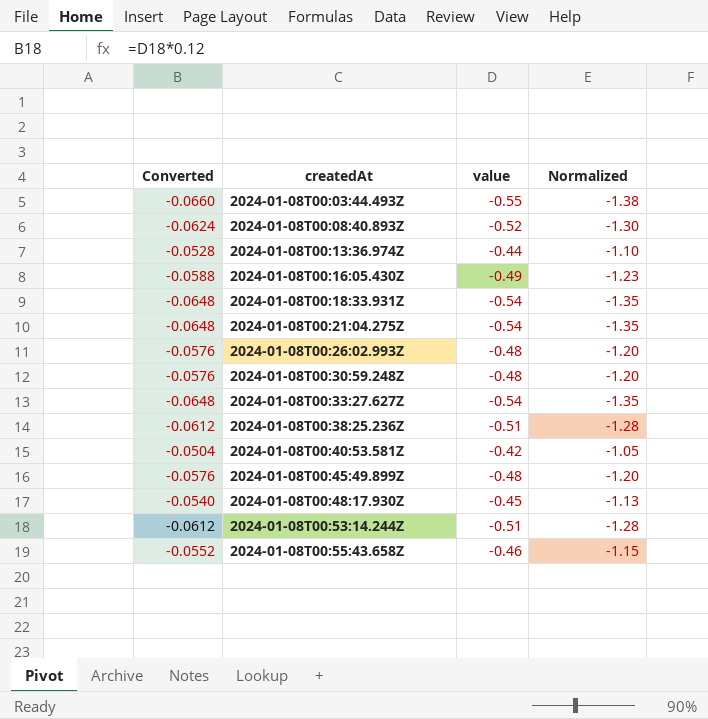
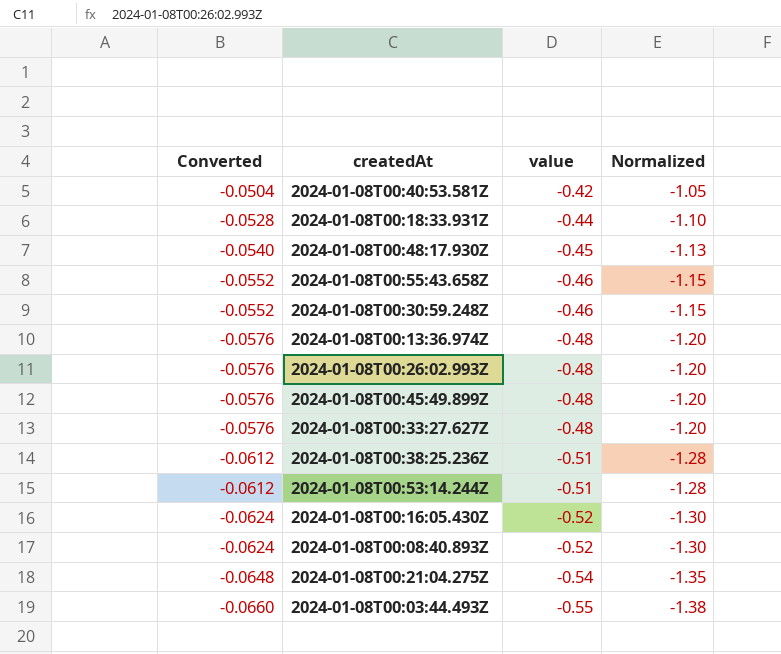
row order: createdAt ascending -> Converted descending
2024-01-08T00:18:33.931Z | Converted: -0.0648 -> -0.0528
2024-01-08T00:18:33.931Z | value: -0.54 -> -0.44
2024-01-08T00:18:33.931Z | Normalized: -1.35 -> -1.10
2024-01-08T00:30:59.248Z | Converted: -0.0576 -> -0.0552
2024-01-08T00:30:59.248Z | value: -0.48 -> -0.46
2024-01-08T00:30:59.248Z | Normalized: -1.20 -> -1.15
2024-01-08T00:13:36.974Z | Converted: -0.0528 -> -0.0576
2024-01-08T00:13:36.974Z | value: -0.44 -> -0.48
2024-01-08T00:13:36.974Z | Normalized: -1.10 -> -1.20
2024-01-08T00:33:27.627Z | Converted: -0.0648 -> -0.0576
2024-01-08T00:33:27.627Z | value: -0.54 -> -0.48
2024-01-08T00:33:27.627Z | Normalized: -1.35 -> -1.20
2024-01-08T00:16:05.430Z | Converted: -0.0588 -> -0.0624
2024-01-08T00:16:05.430Z | value: -0.49 -> -0.52
2024-01-08T00:16:05.430Z | Normalized: -1.23 -> -1.30

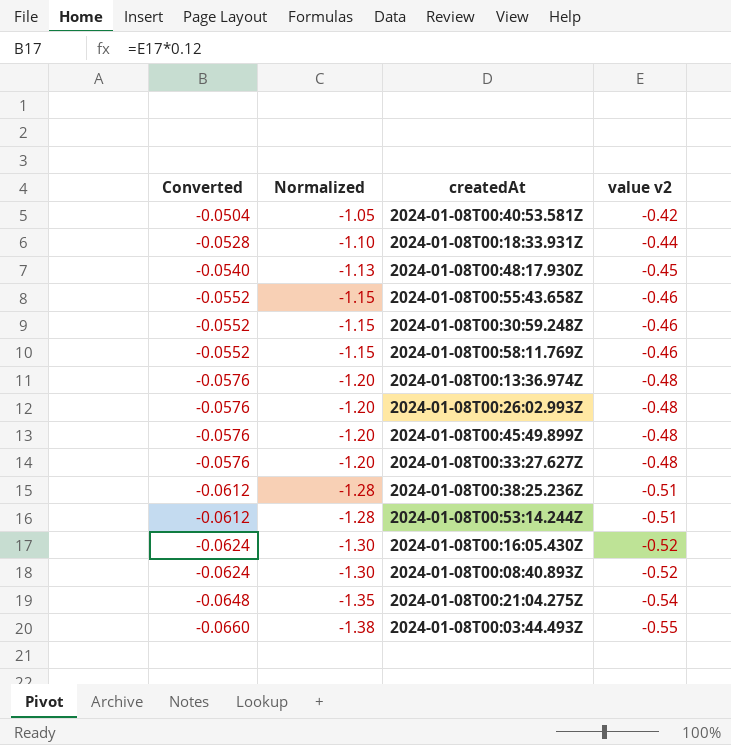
column Normalized | position: 4 -> 2
column name: value -> value v2
row 2024-01-08T00:58:11.769Z: none -> -0.0552 | -1.15 | -0.46

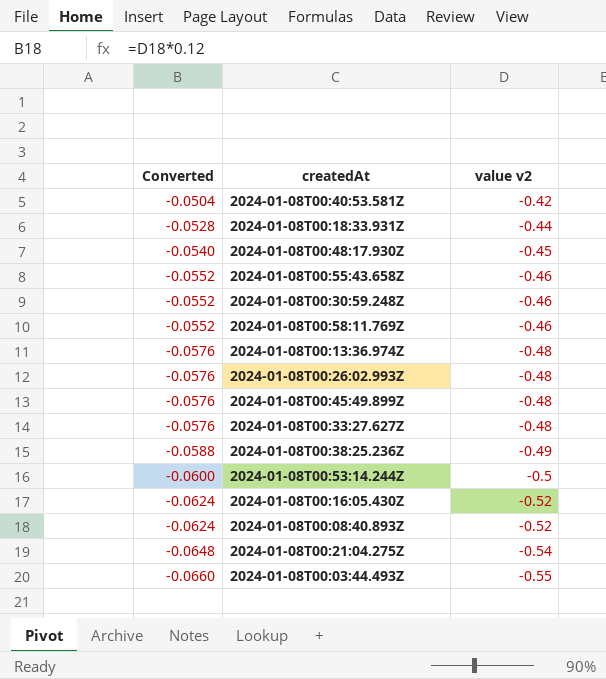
column Normalized | formula: [value v2] * 2.5 -> none
2024-01-08T00:38:25.236Z | Converted: -0.0612 -> -0.0588
2024-01-08T00:38:25.236Z | value v2: -0.51 -> -0.49
2024-01-08T00:53:14.244Z | Converted: -0.0612 -> -0.0600
2024-01-08T00:53:14.244Z | value v2: -0.51 -> -0.5

